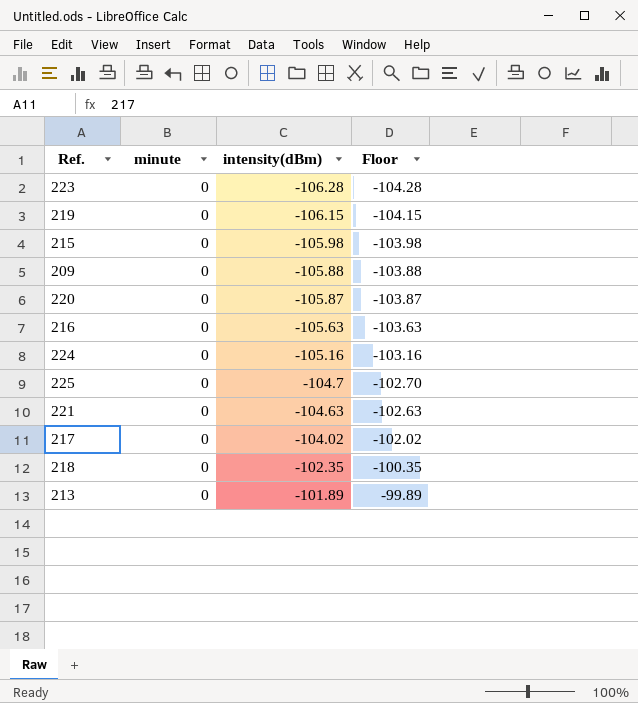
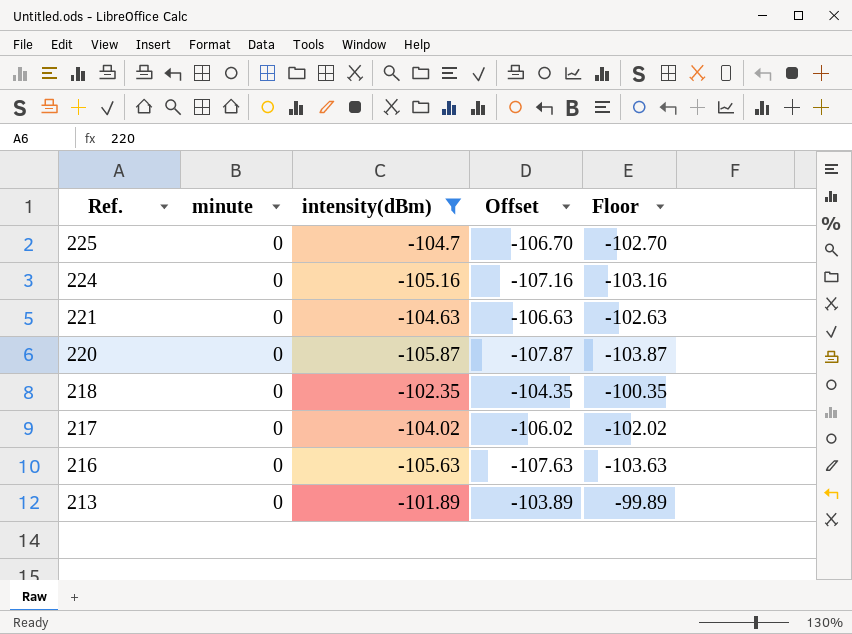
filter: none -> intensity(dBm) >= -105.87
row order: intensity(dBm) ascending -> Ref. descending
column Offset | formula: none -> [intensity(dBm)] - 2

